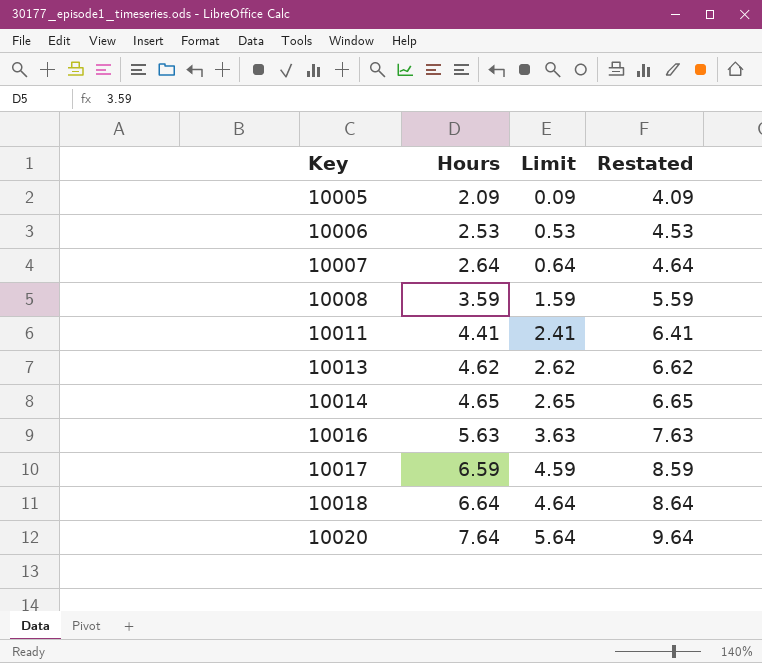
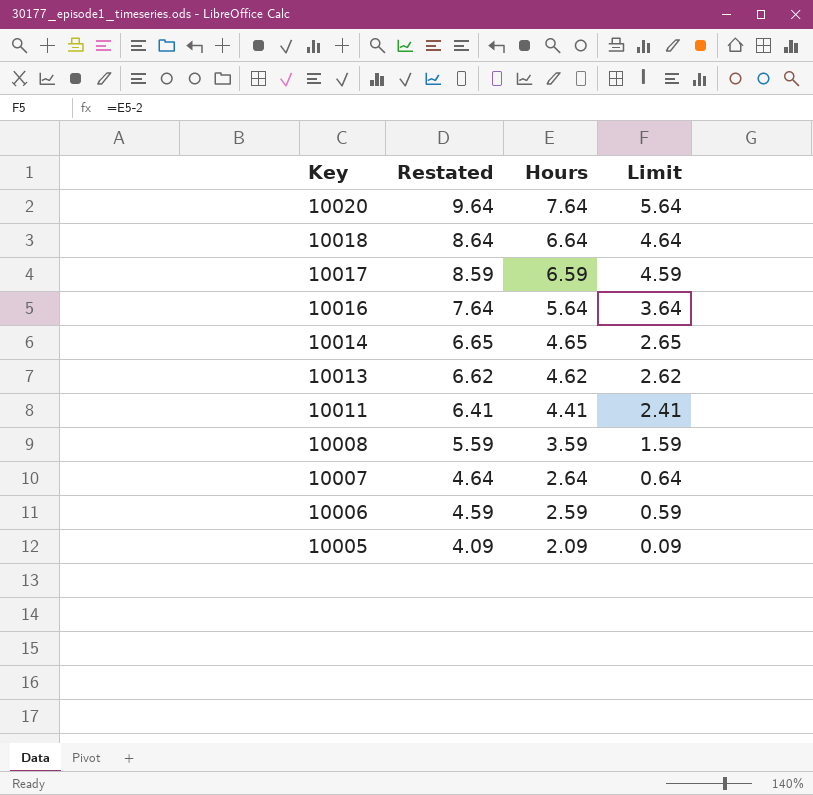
row order: Key ascending -> Key descending
column Restated | position: 4 -> 2
10016 | Restated: 7.63 -> 7.64
10016 | Hours: 5.63 -> 5.64
10016 | Limit: 3.63 -> 3.64
10006 | Restated: 4.53 -> 4.59
10006 | Hours: 2.53 -> 2.59
10006 | Limit: 0.53 -> 0.59

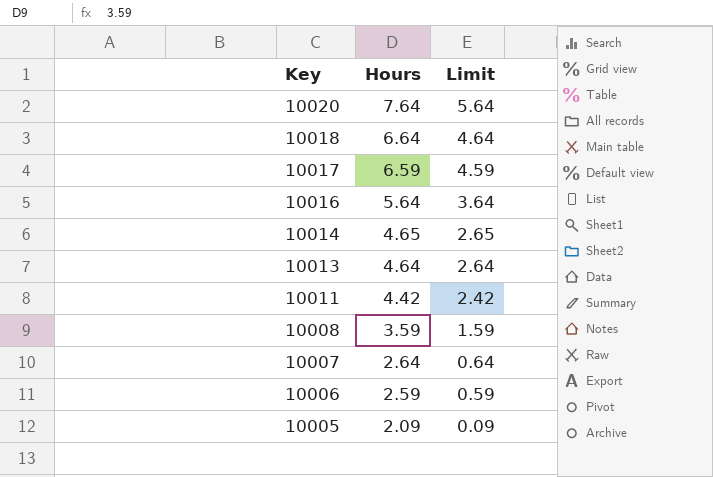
column Restated | formula: [Hours] + 2 -> none
10013 | Hours: 4.62 -> 4.64
10013 | Limit: 2.62 -> 2.64
10011 | Hours: 4.41 -> 4.42
10011 | Limit: 2.41 -> 2.42

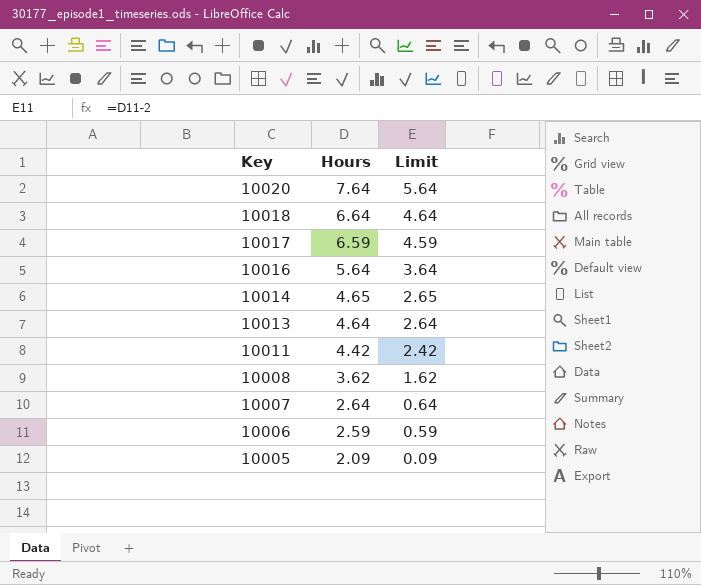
10008 | Hours: 3.59 -> 3.62
10008 | Limit: 1.59 -> 1.62

